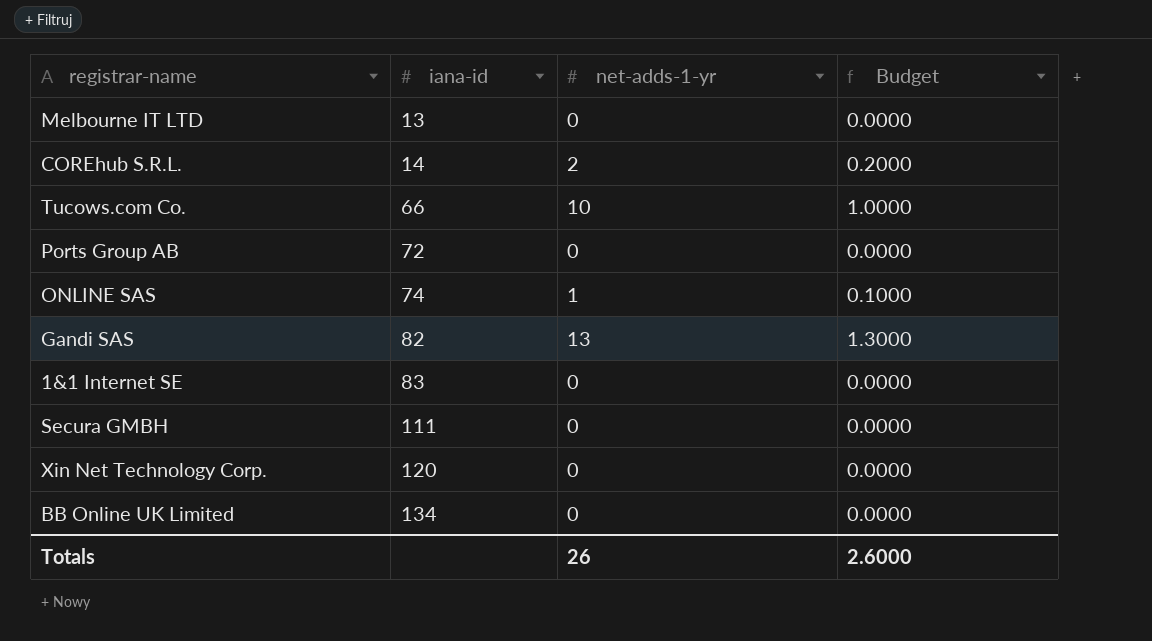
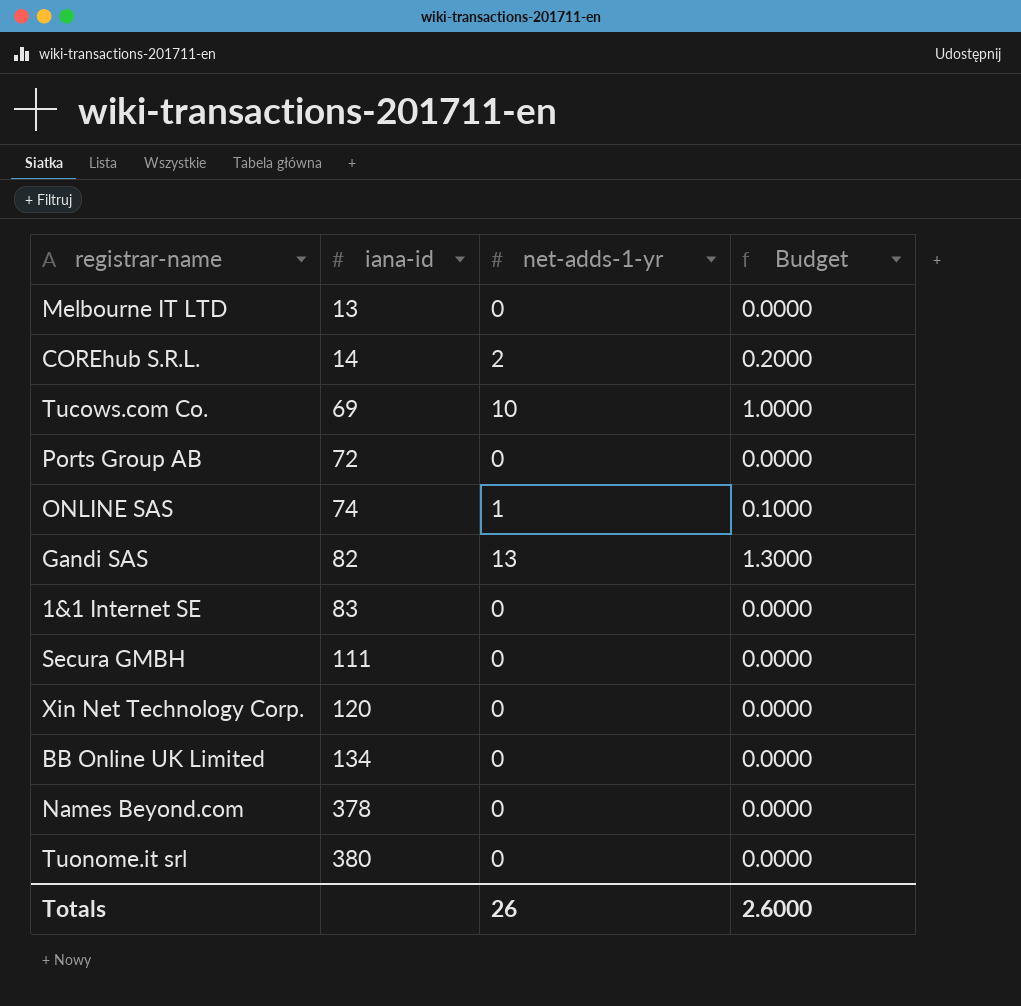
Tucows.com Co. | iana-id: 66 -> 69
row Names Beyond.com: none -> 378 | 0 | 0.0000
row Tuonome.it srl: none -> 380 | 0 | 0.0000

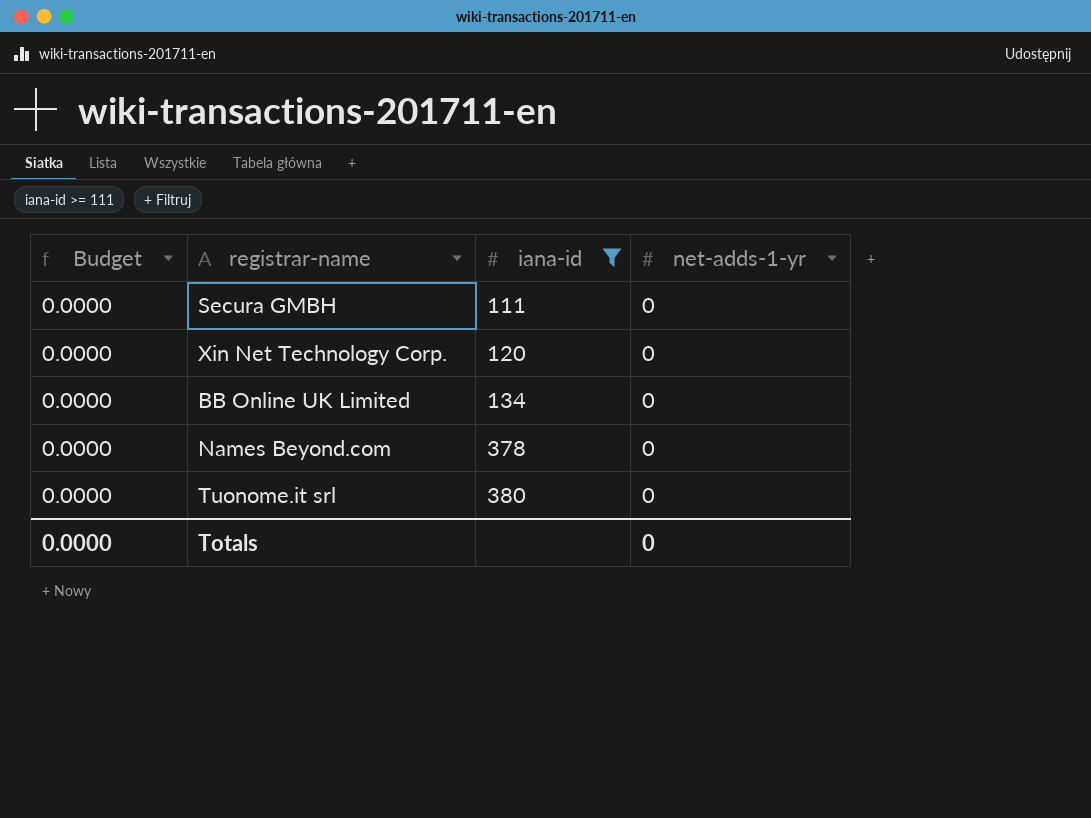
filter: none -> iana-id >= 111
column Budget | position: 4 -> 1
Totals | Budget: 2.6000 -> 0.0000
Totals | net-adds-1-yr: 26 -> 0

